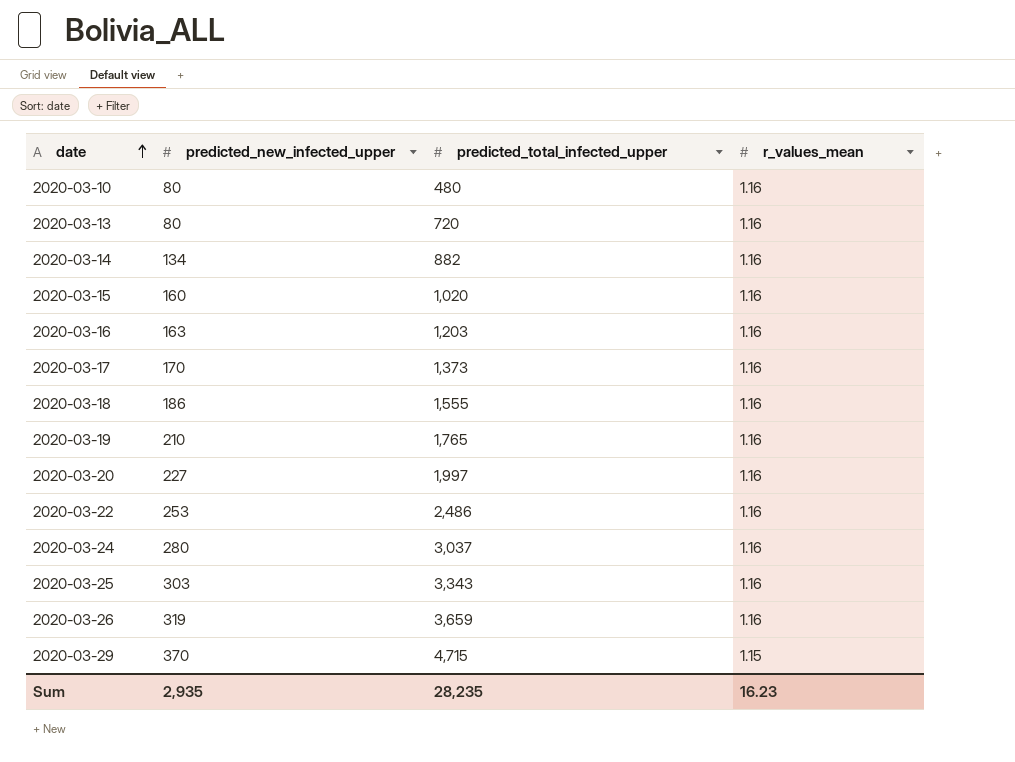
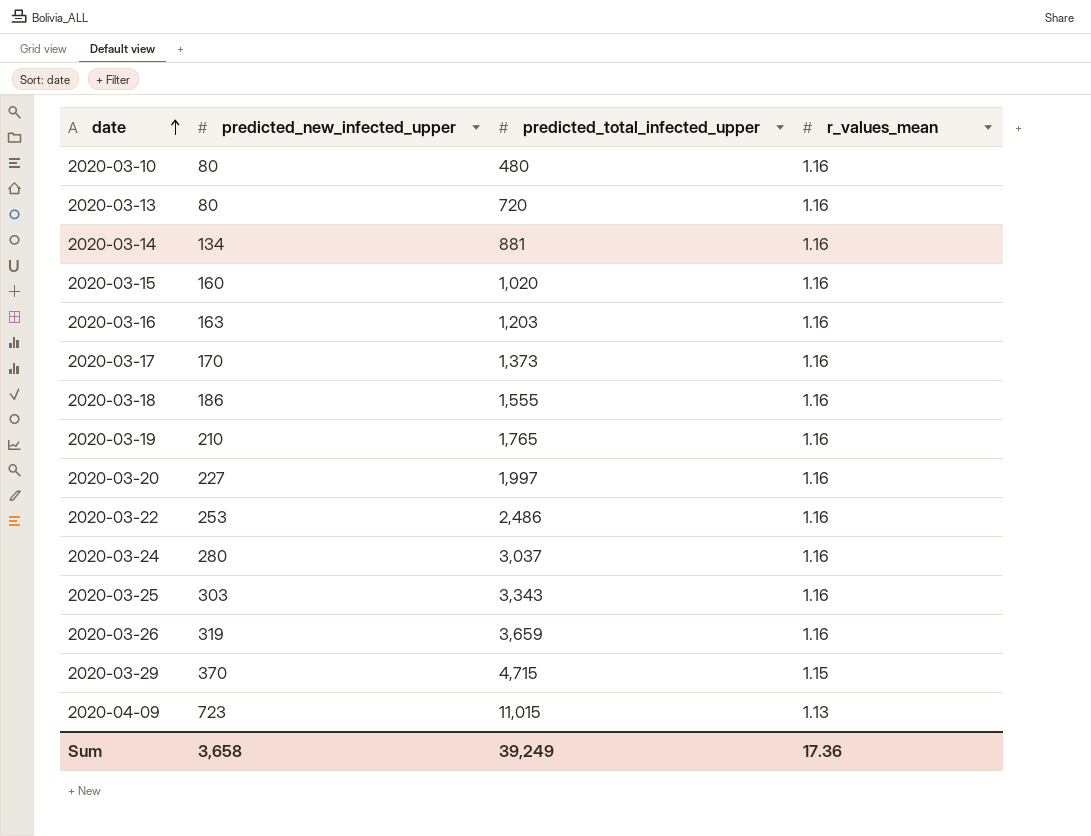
2020-03-14 | predicted_total_infected_upper: 882 -> 881
row 2020-04-09: none -> 723 | 11,015 | 1.13
Sum | predicted_new_infected_upper: 2,935 -> 3,658
Sum | predicted_total_infected_upper: 28,235 -> 39,249
Sum | r_values_mean: 16.23 -> 17.36

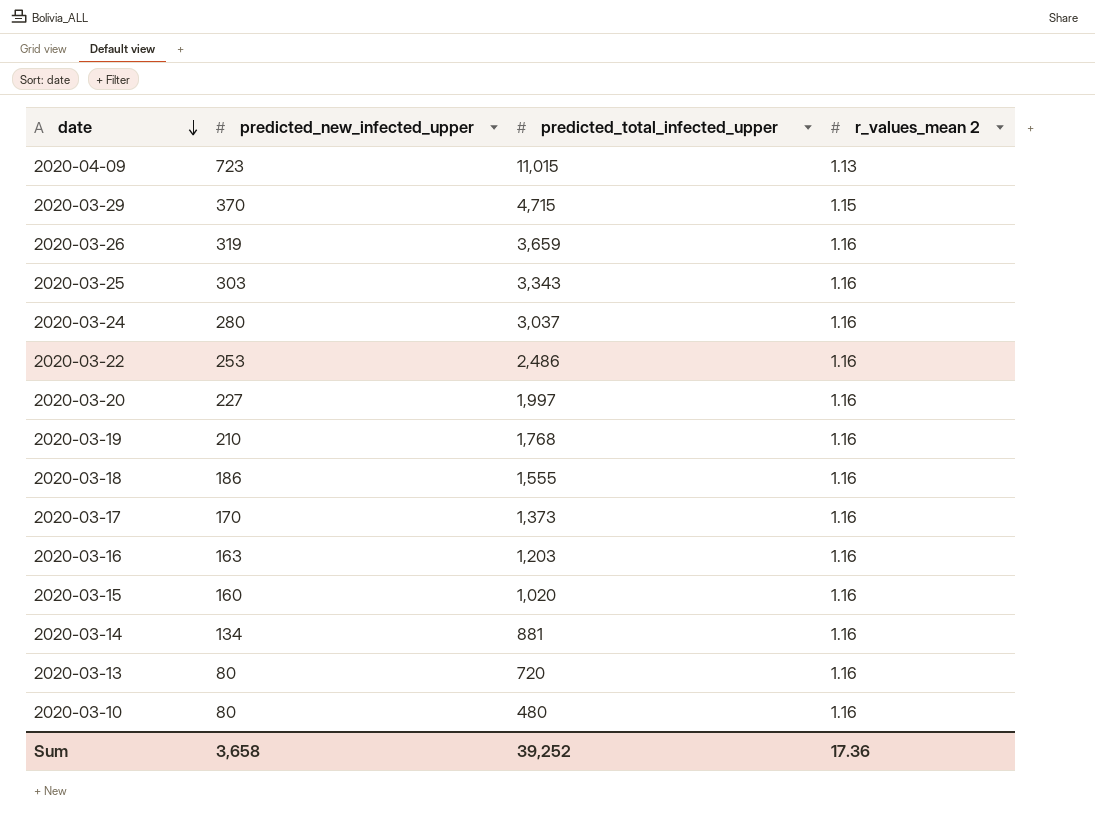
row order: date ascending -> date descending
column name: r_values_mean -> r_values_mean 2
2020-03-19 | predicted_total_infected_upper: 1,765 -> 1,768
Sum | predicted_total_infected_upper: 39,249 -> 39,252

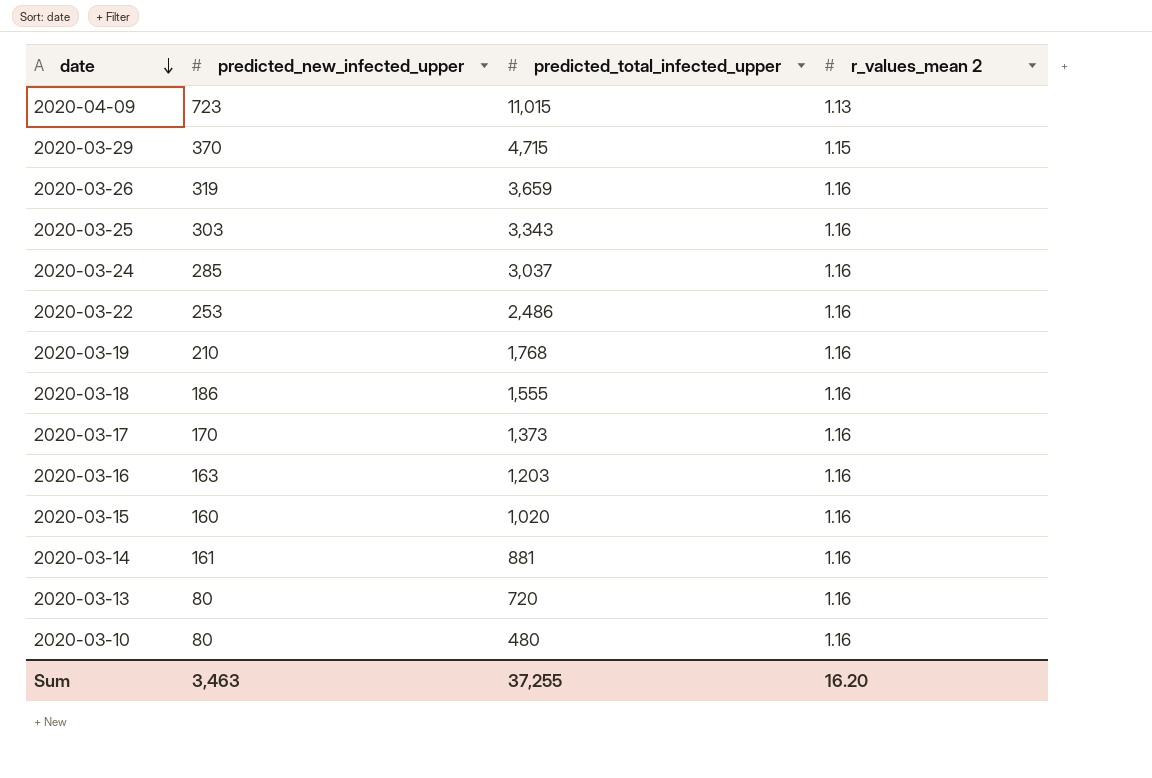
row 2020-03-20: 227 | 1,997 | 1.16 -> none
2020-03-24 | predicted_new_infected_upper: 280 -> 285
2020-03-14 | predicted_new_infected_upper: 134 -> 161
Sum | predicted_new_infected_upper: 3,658 -> 3,463
Sum | predicted_total_infected_upper: 39,252 -> 37,255
Sum | r_values_mean 2: 17.36 -> 16.20

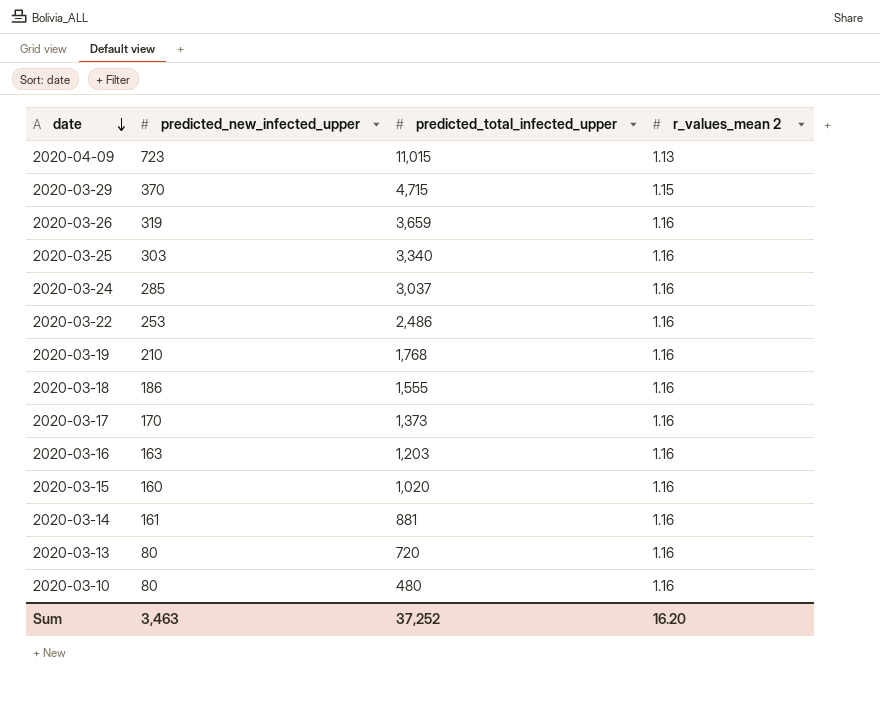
2020-03-25 | predicted_total_infected_upper: 3,343 -> 3,340
Sum | predicted_total_infected_upper: 37,255 -> 37,252

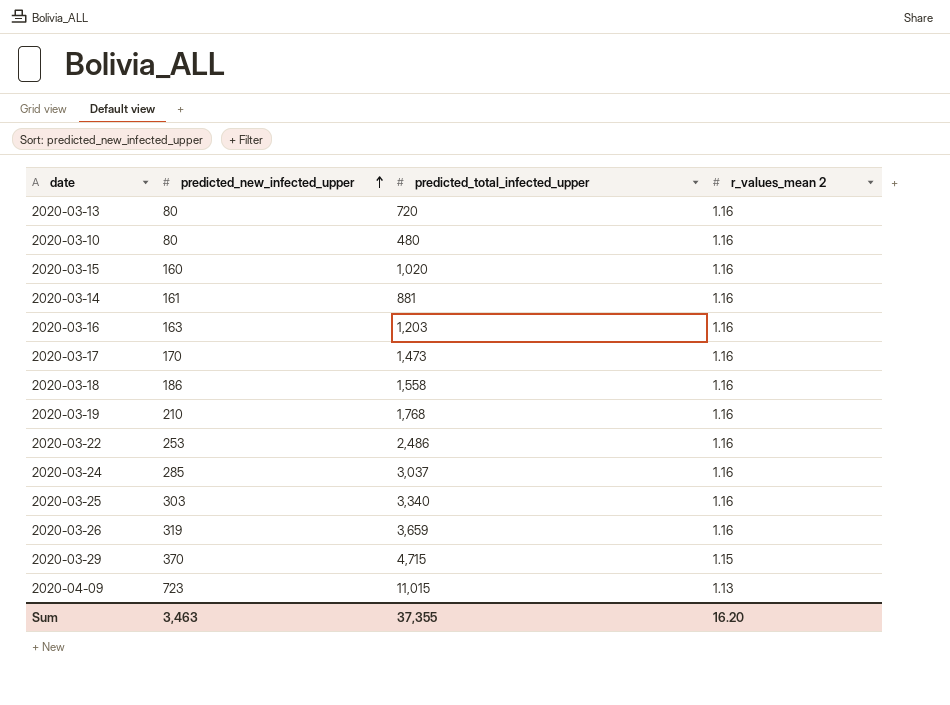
row order: date descending -> predicted_new_infected_upper ascending
2020-03-17 | predicted_total_infected_upper: 1,373 -> 1,473
2020-03-18 | predicted_total_infected_upper: 1,555 -> 1,558
Sum | predicted_total_infected_upper: 37,252 -> 37,355

